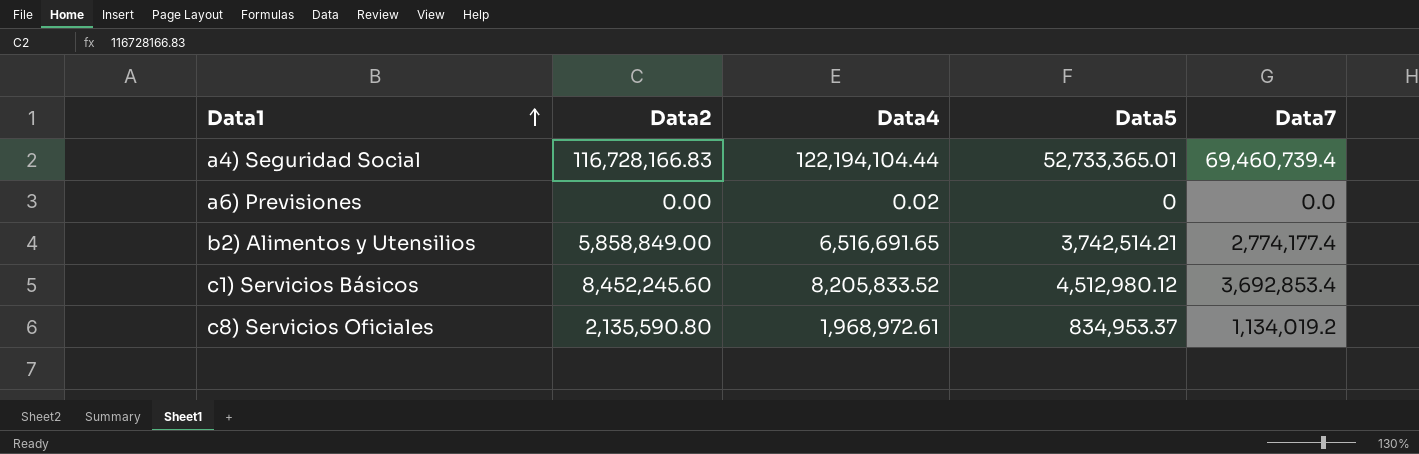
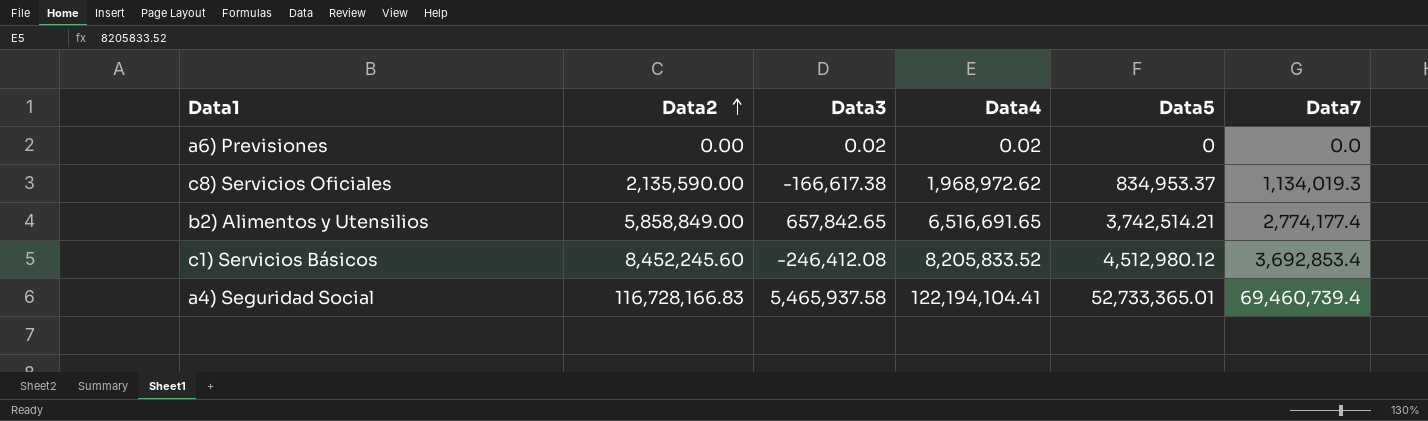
row order: Data1 ascending -> Data2 ascending
column Data3 | formula: none -> [Data4] - [Data2]
c8) Servicios Oficiales | Data2: 2,135,590.80 -> 2,135,590.00
c8) Servicios Oficiales | Data4: 1,968,972.61 -> 1,968,972.62
c8) Servicios Oficiales | Data7: 1,134,019.2 -> 1,134,019.3
a4) Seguridad Social | Data4: 122,194,104.44 -> 122,194,104.41

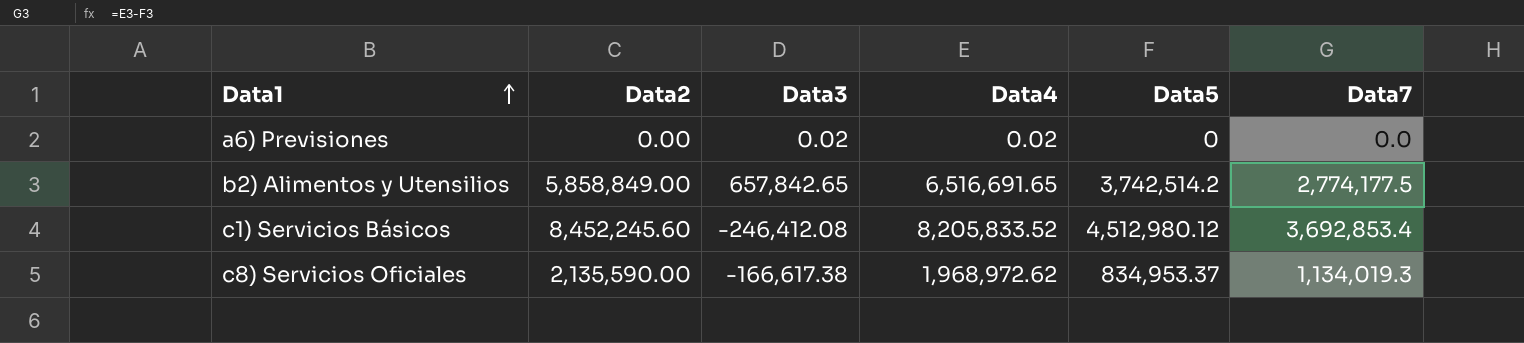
row order: Data2 ascending -> Data1 ascending
row a4) Seguridad Social: 116,728,166.83 | 5,465,937.58 | 122,194,104.41 | 52,733,365.01 | 69,460,739.4 -> none
b2) Alimentos y Utensilios | Data5: 3,742,514.21 -> 3,742,514.2
b2) Alimentos y Utensilios | Data7: 2,774,177.4 -> 2,774,177.5

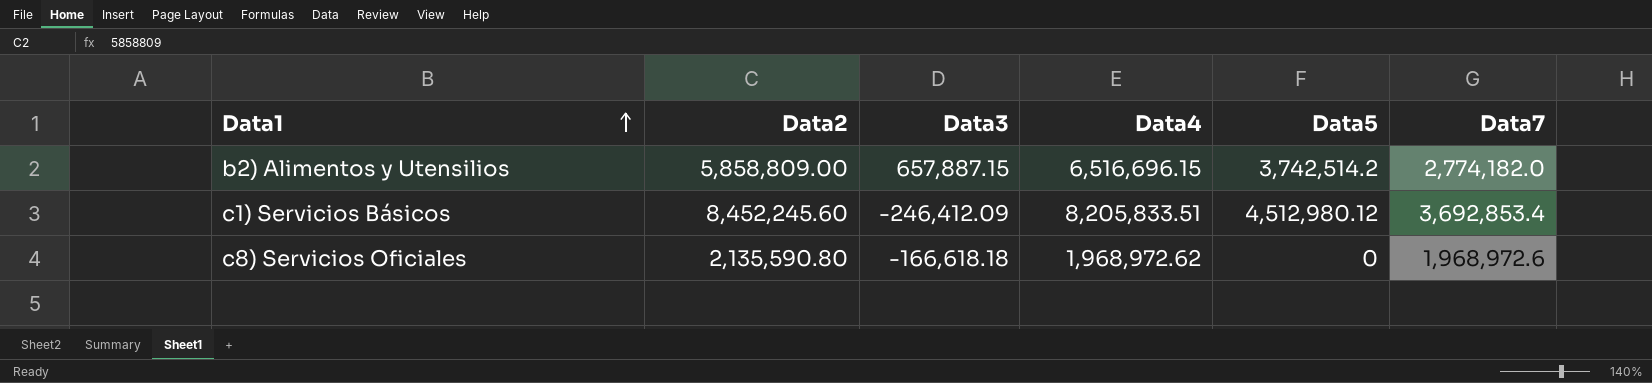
row a6) Previsiones: 0.00 | 0.02 | 0.02 | 0 | 0.0 -> none
b2) Alimentos y Utensilios | Data2: 5,858,849.00 -> 5,858,809.00
b2) Alimentos y Utensilios | Data3: 657,842.65 -> 657,887.15
b2) Alimentos y Utensilios | Data4: 6,516,691.65 -> 6,516,696.15
b2) Alimentos y Utensilios | Data7: 2,774,177.5 -> 2,774,182.0
c1) Servicios Básicos | Data3: -246,412.08 -> -246,412.09
c1) Servicios Básicos | Data4: 8,205,833.52 -> 8,205,833.51
c8) Servicios Oficiales | Data2: 2,135,590.00 -> 2,135,590.80
c8) Servicios Oficiales | Data3: -166,617.38 -> -166,618.18
c8) Servicios Oficiales | Data5: 834,953.37 -> 0
c8) Servicios Oficiales | Data7: 1,134,019.3 -> 1,968,972.6

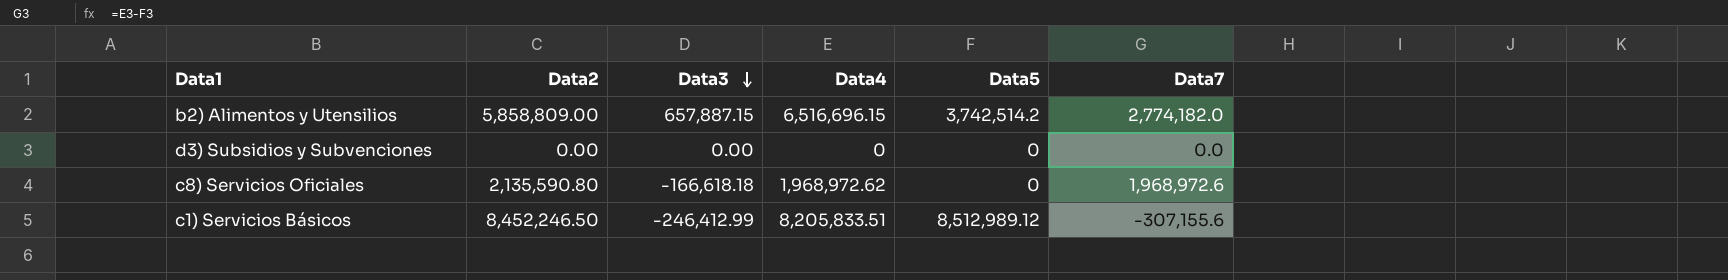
row order: Data1 ascending -> Data3 descending
row d3) Subsidios y Subvenciones: none -> 0.00 | 0.00 | 0 | 0 | 0.0
c1) Servicios Básicos | Data2: 8,452,245.60 -> 8,452,246.50
c1) Servicios Básicos | Data3: -246,412.09 -> -246,412.99
c1) Servicios Básicos | Data5: 4,512,980.12 -> 8,512,989.12
c1) Servicios Básicos | Data7: 3,692,853.4 -> -307,155.6

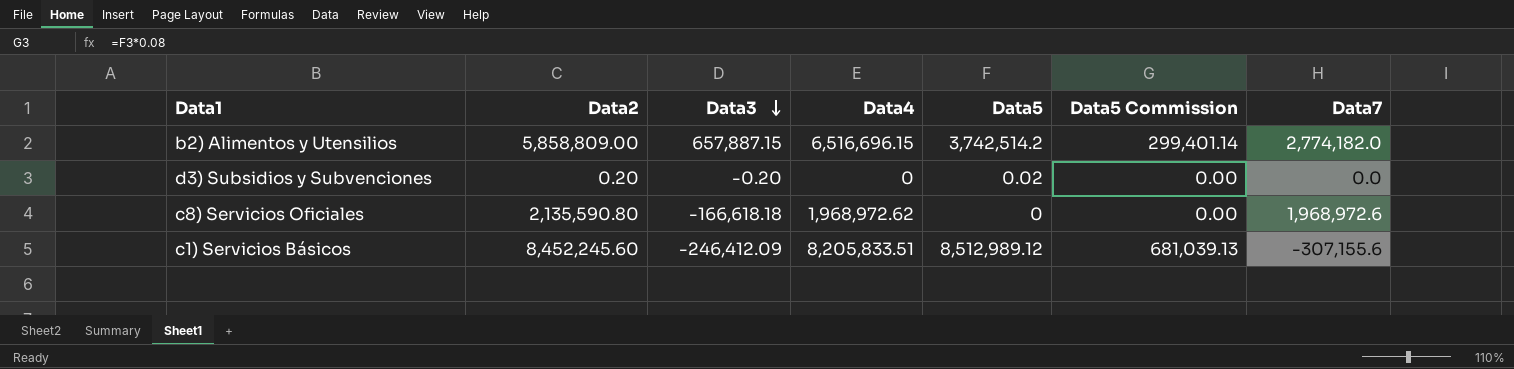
column Data5 Commission | formula: none -> [Data5] * 0.08
d3) Subsidios y Subvenciones | Data2: 0.00 -> 0.20
d3) Subsidios y Subvenciones | Data3: 0.00 -> -0.20
d3) Subsidios y Subvenciones | Data5: 0 -> 0.02
c1) Servicios Básicos | Data2: 8,452,246.50 -> 8,452,245.60
c1) Servicios Básicos | Data3: -246,412.99 -> -246,412.09

